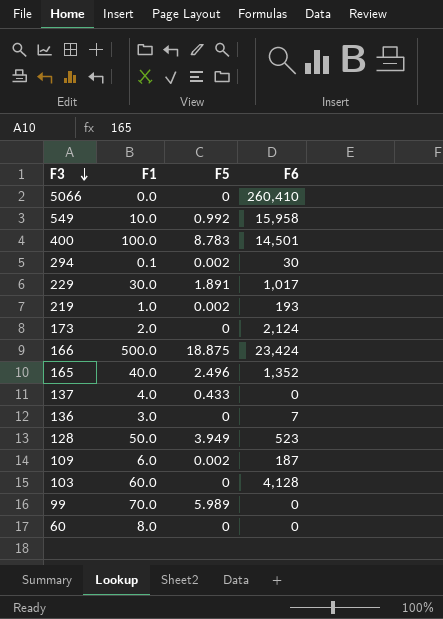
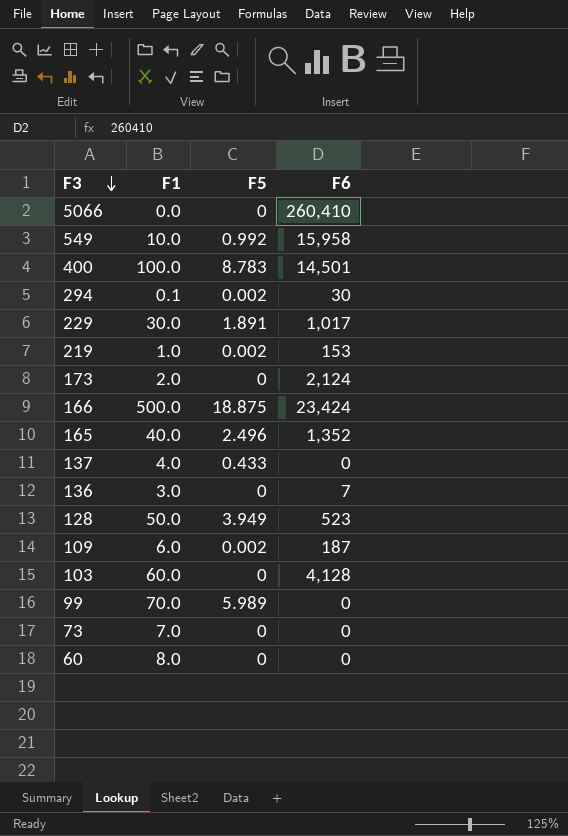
219 | F6: 193 -> 153
row 73: none -> 7.0 | 0 | 0

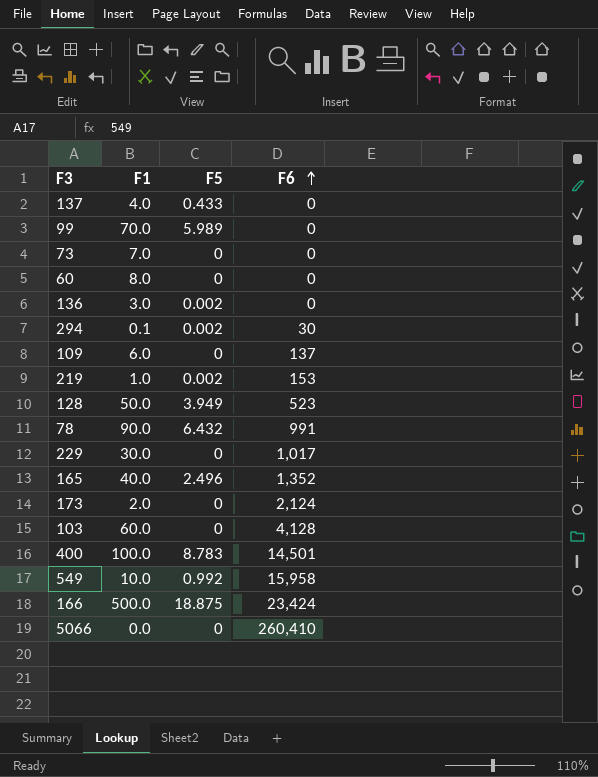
row order: F3 descending -> F6 ascending
136 | F5: 0 -> 0.002
136 | F6: 7 -> 0
109 | F5: 0.002 -> 0
109 | F6: 187 -> 137
row 78: none -> 90.0 | 6.432 | 991
229 | F5: 1.891 -> 0

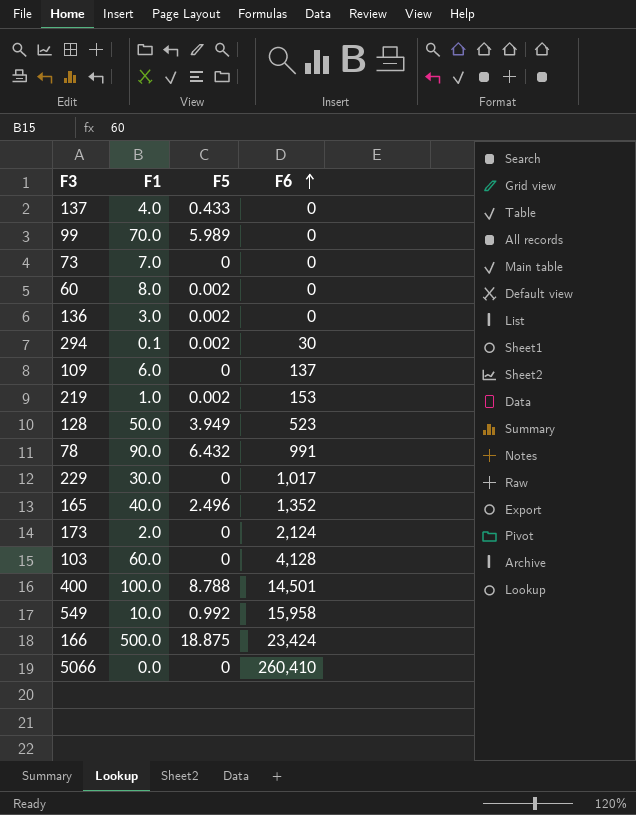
60 | F5: 0 -> 0.002
400 | F5: 8.783 -> 8.788

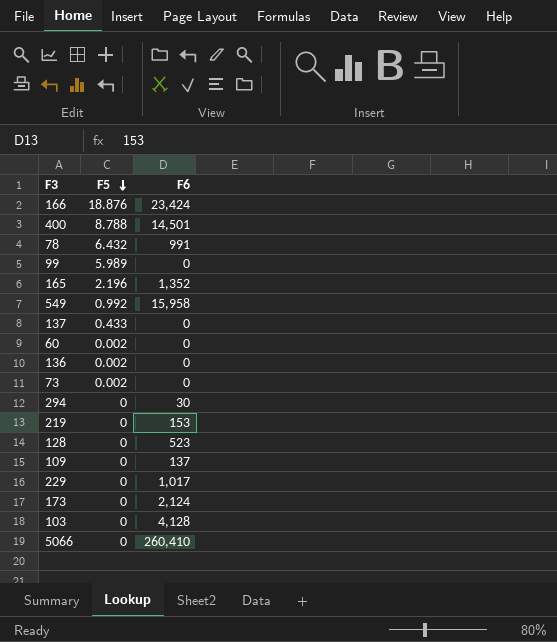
row order: F6 ascending -> F5 descending
column F1 | position: 2 -> none
166 | F5: 18.875 -> 18.876
165 | F5: 2.496 -> 2.196
73 | F5: 0 -> 0.002
294 | F5: 0.002 -> 0
219 | F5: 0.002 -> 0
128 | F5: 3.949 -> 0

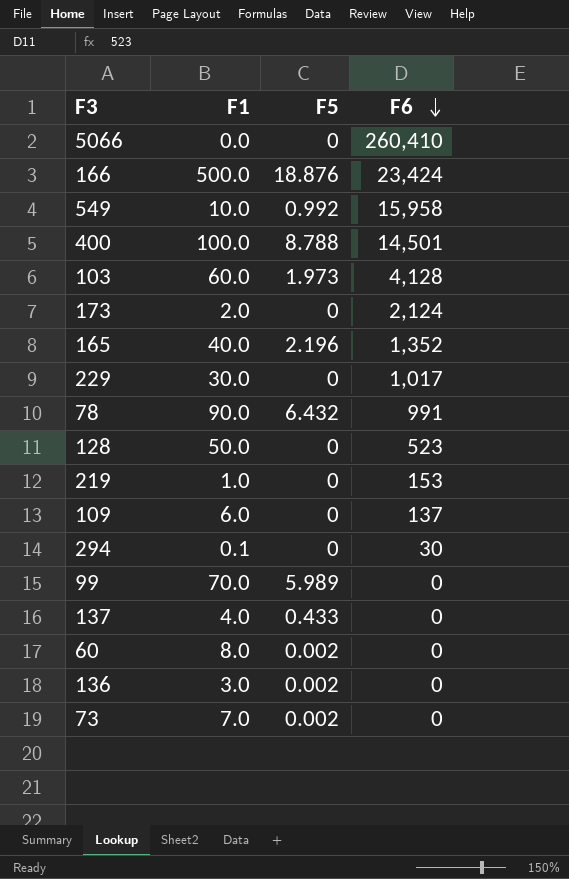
row order: F5 descending -> F6 descending
column F1 | position: none -> 2
103 | F5: 0 -> 1.973

